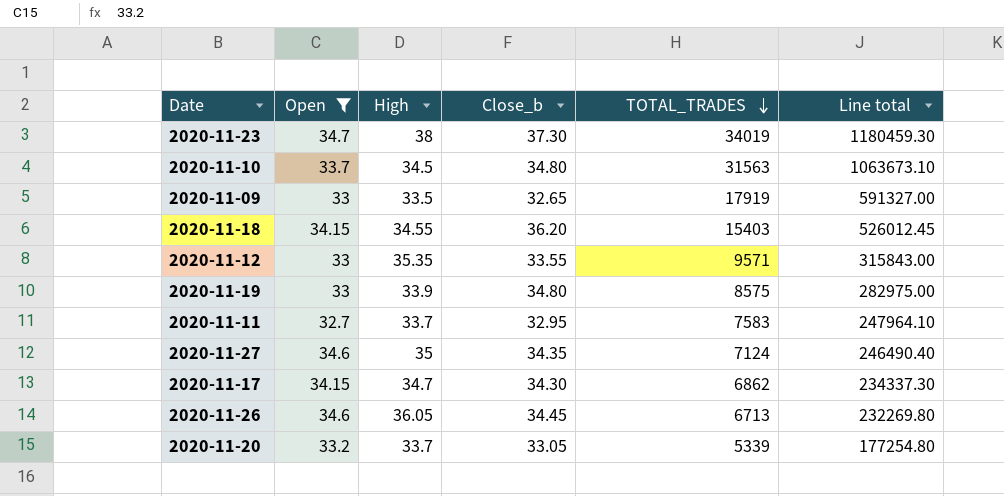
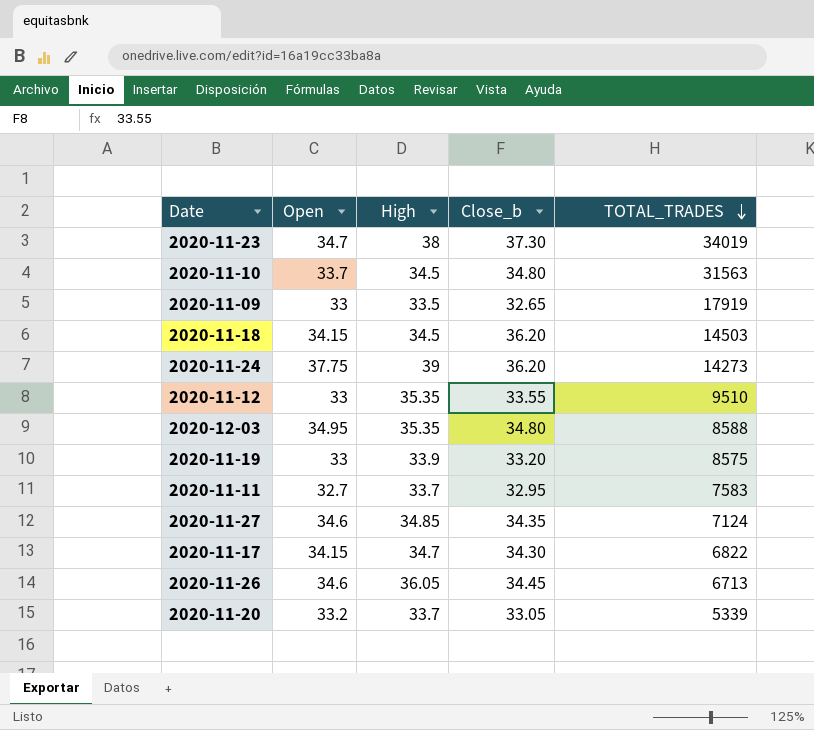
filter: Open <= 34.7 -> none
column Line total | formula: [Open] * [TOTAL_TRADES] -> none
2020-11-18 | High: 34.55 -> 34.5
2020-11-18 | TOTAL_TRADES: 15403 -> 14503
2020-11-12 | TOTAL_TRADES: 9571 -> 9510
2020-11-19 | Close_b: 34.80 -> 33.20
2020-11-27 | High: 35 -> 34.85
2020-11-17 | TOTAL_TRADES: 6862 -> 6822

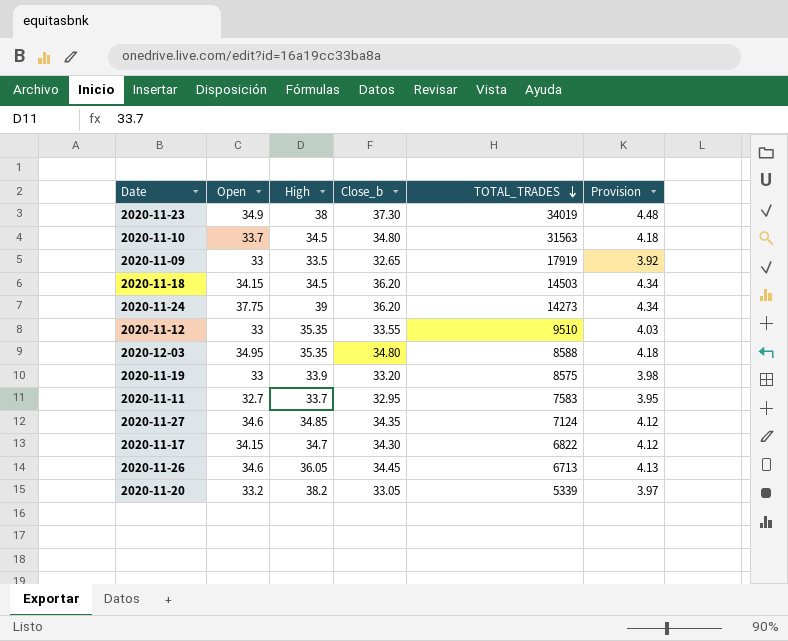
column Provision | formula: none -> [Close_b] * 0.12
2020-11-23 | Open: 34.7 -> 34.9
2020-11-20 | High: 33.7 -> 38.2

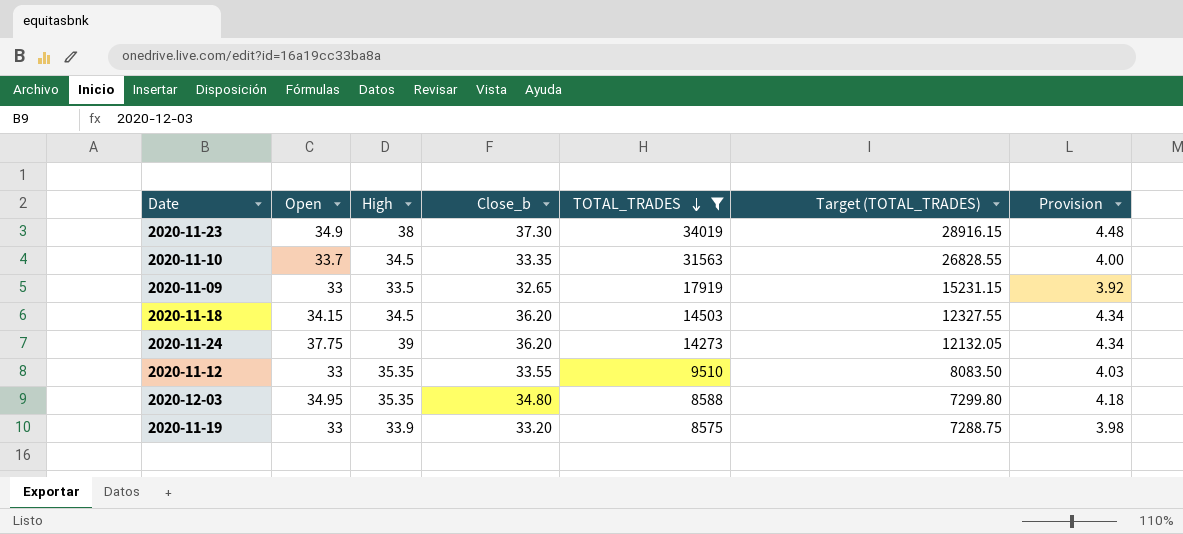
filter: none -> TOTAL_TRADES >= 8575
column Target (TOTAL_TRADES) | formula: none -> [TOTAL_TRADES] * 0.85
2020-11-10 | Close_b: 34.80 -> 33.35
2020-11-10 | Provision: 4.18 -> 4.00

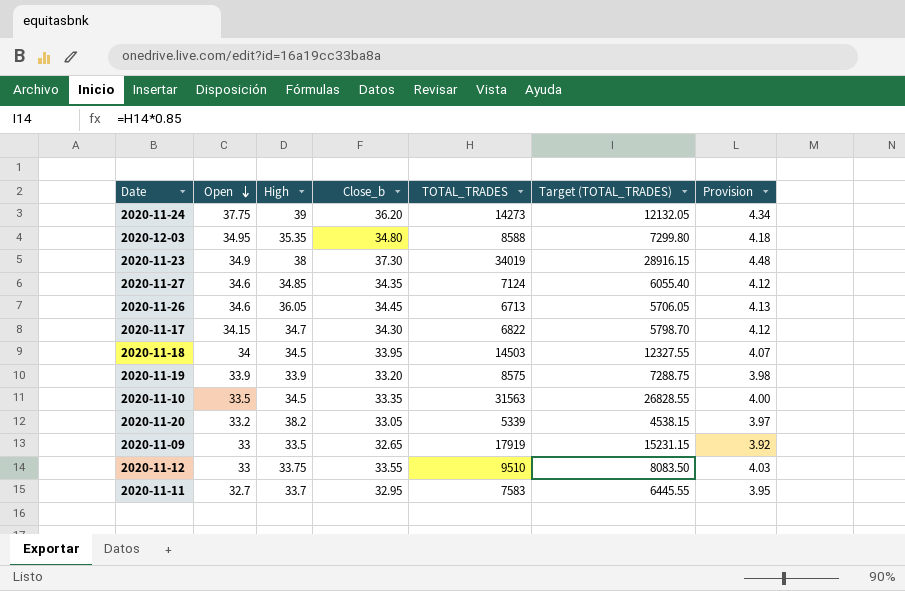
filter: TOTAL_TRADES >= 8575 -> none
row order: TOTAL_TRADES descending -> Open descending
2020-11-18 | Open: 34.15 -> 34
2020-11-18 | Close_b: 36.20 -> 33.95
2020-11-18 | Provision: 4.34 -> 4.07
2020-11-19 | Open: 33 -> 33.9
2020-11-10 | Open: 33.7 -> 33.5
2020-11-12 | High: 35.35 -> 33.75

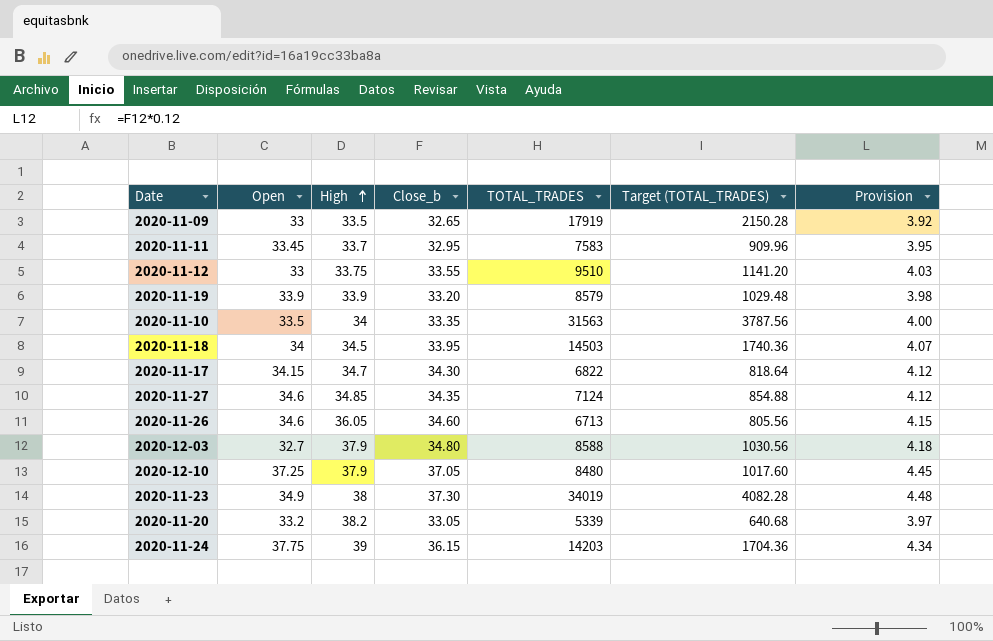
row order: Open descending -> High ascending
column Target (TOTAL_TRADES) | formula: [TOTAL_TRADES] * 0.85 -> [TOTAL_TRADES] * 0.12
2020-11-11 | Open: 32.7 -> 33.45
2020-11-19 | TOTAL_TRADES: 8575 -> 8579
2020-11-10 | High: 34.5 -> 34
2020-11-26 | Close_b: 34.45 -> 34.60
2020-11-26 | Provision: 4.13 -> 4.15
2020-12-03 | Open: 34.95 -> 32.7
2020-12-03 | High: 35.35 -> 37.9
row 2020-12-10: none -> 37.25 | 37.9 | 37.05 | 8480 | 1017.60 | 4.45
2020-11-24 | Close_b: 36.20 -> 36.15
2020-11-24 | TOTAL_TRADES: 14273 -> 14203

